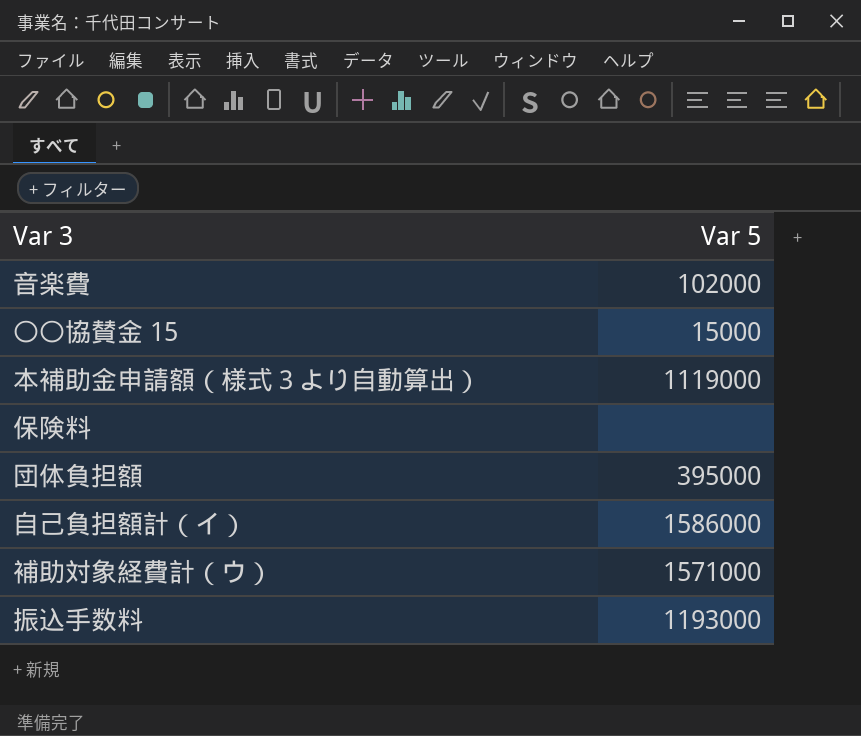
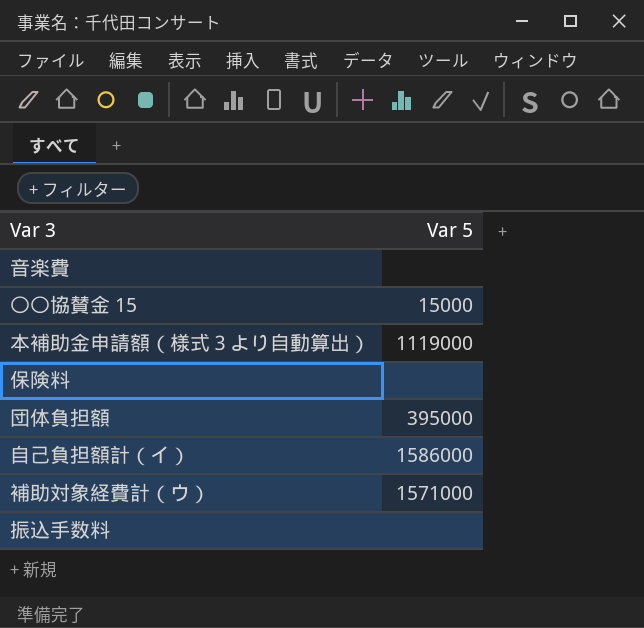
音楽費 | Var 5: 102000 -> none
振込手数料 | Var 5: 1193000 -> none

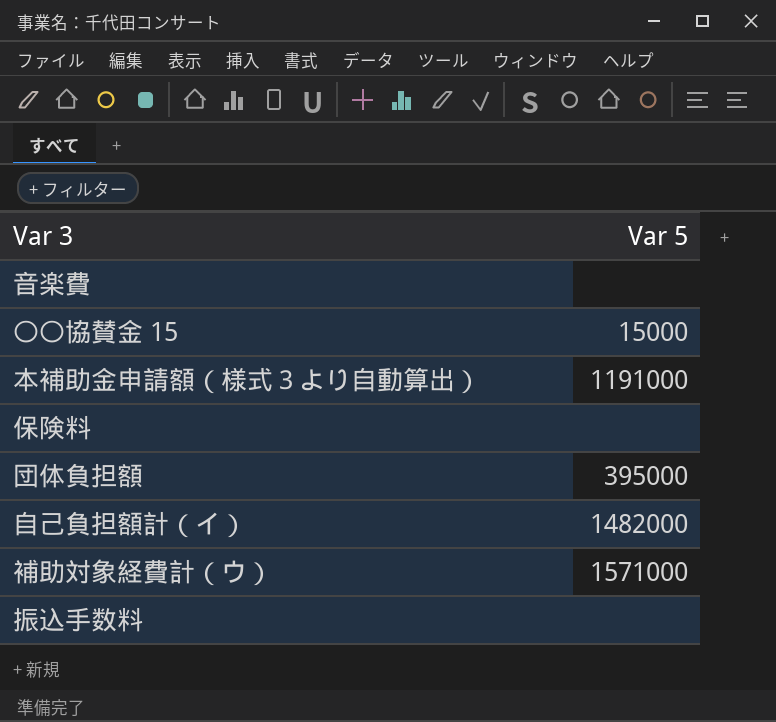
本補助金申請額（様式３より自動算出） | Var 5: 1119000 -> 1191000
自己負担額計（イ） | Var 5: 1586000 -> 1482000

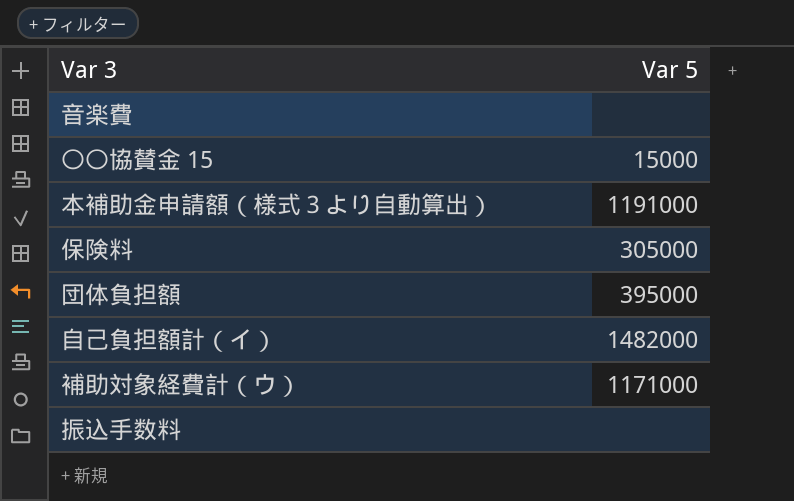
保険料 | Var 5: none -> 305000
補助対象経費計（ウ） | Var 5: 1571000 -> 1171000

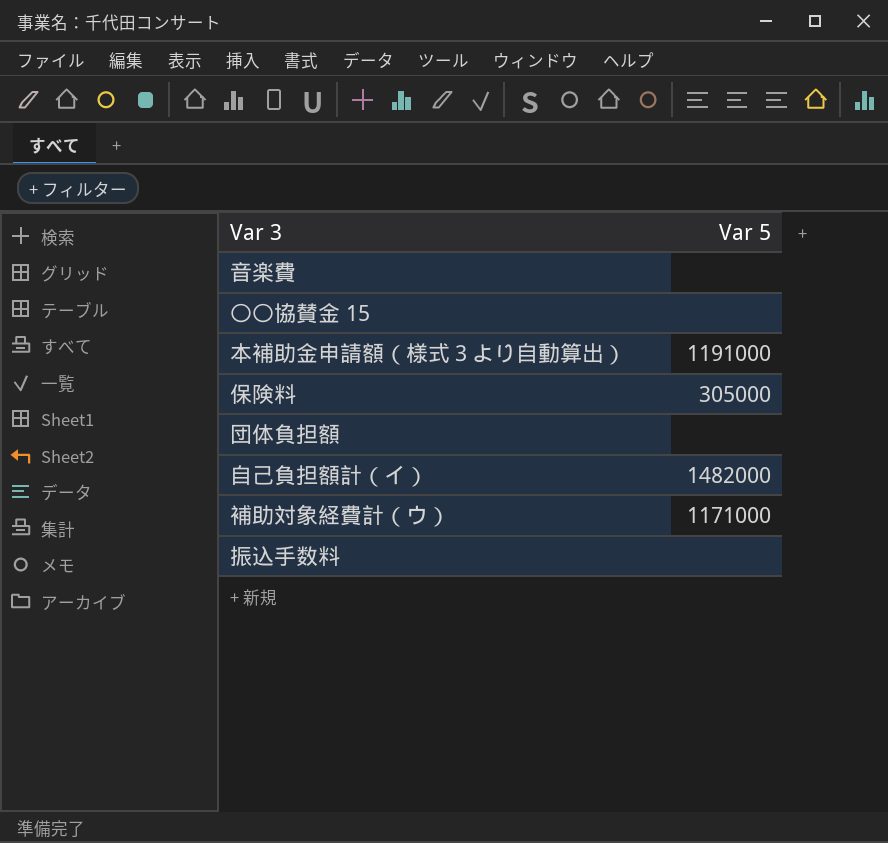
〇〇協賛金 15 | Var 5: 15000 -> none
団体負担額 | Var 5: 395000 -> none

